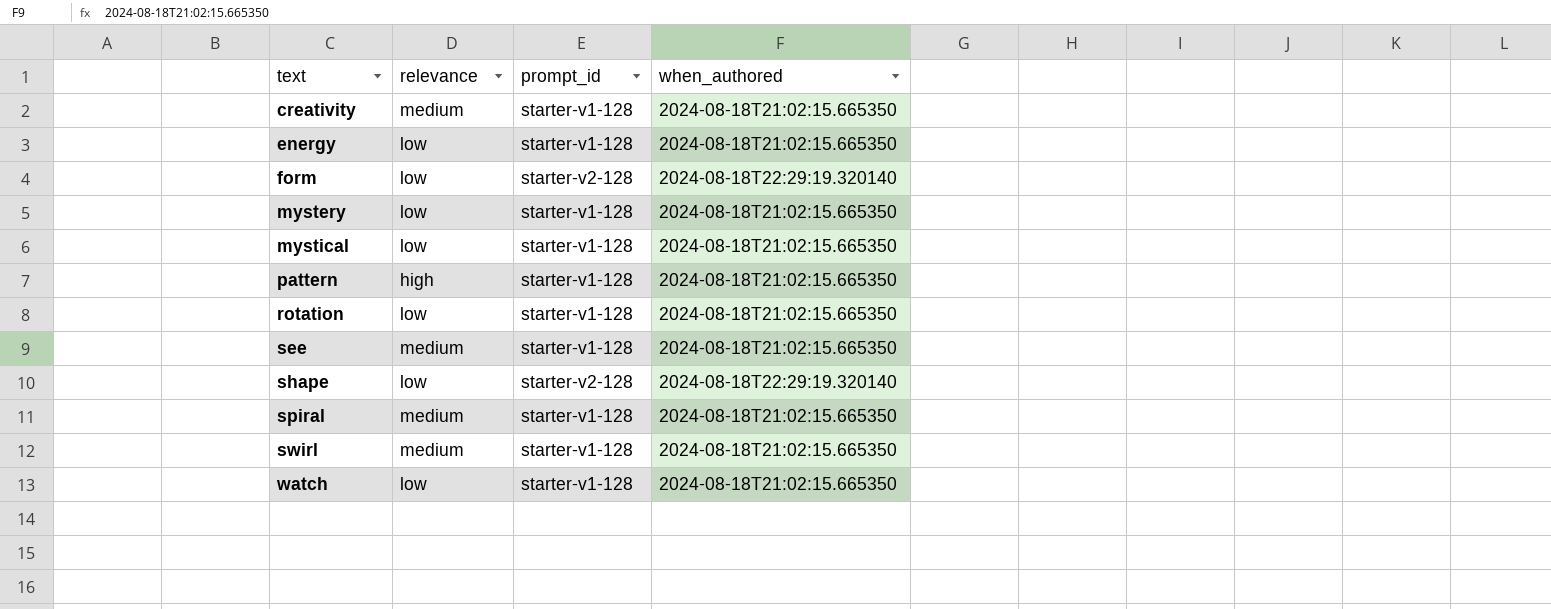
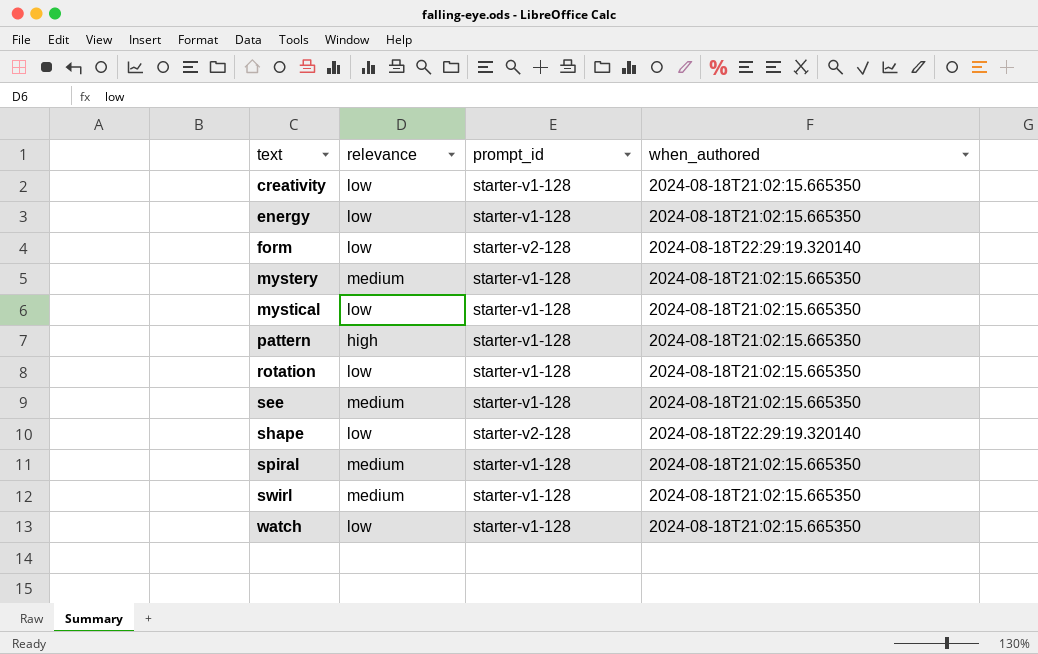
creativity | relevance: medium -> low
mystery | relevance: low -> medium

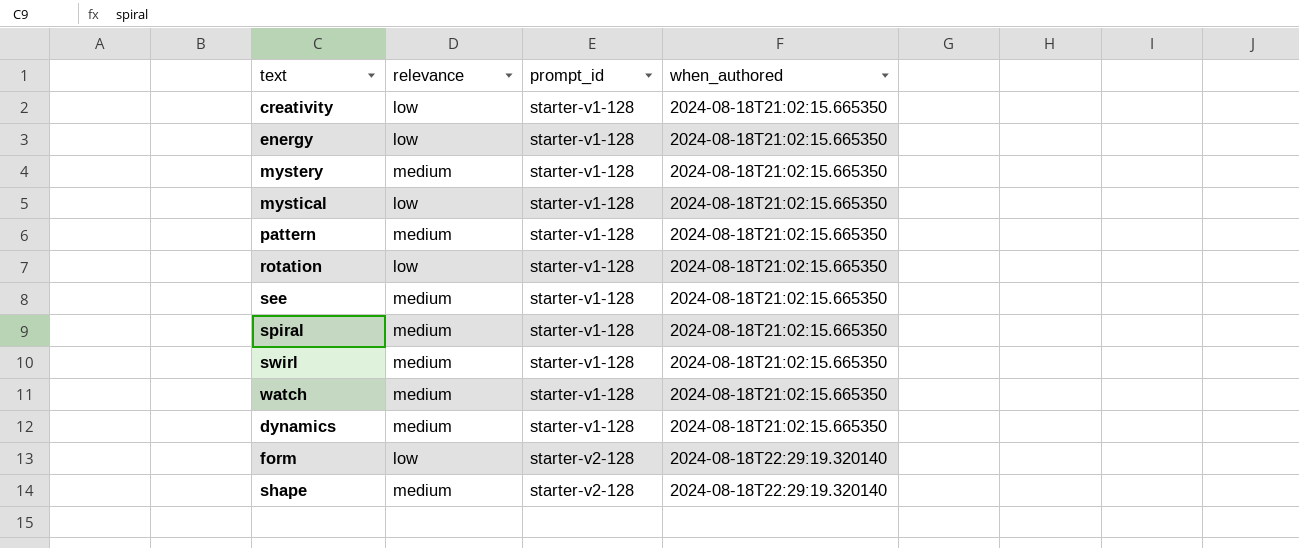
row order: text ascending -> prompt_id ascending
pattern | relevance: high -> medium
watch | relevance: low -> medium
row dynamics: none -> medium | starter-v1-128 | 2024-08-18T21:02:15.665350
shape | relevance: low -> medium

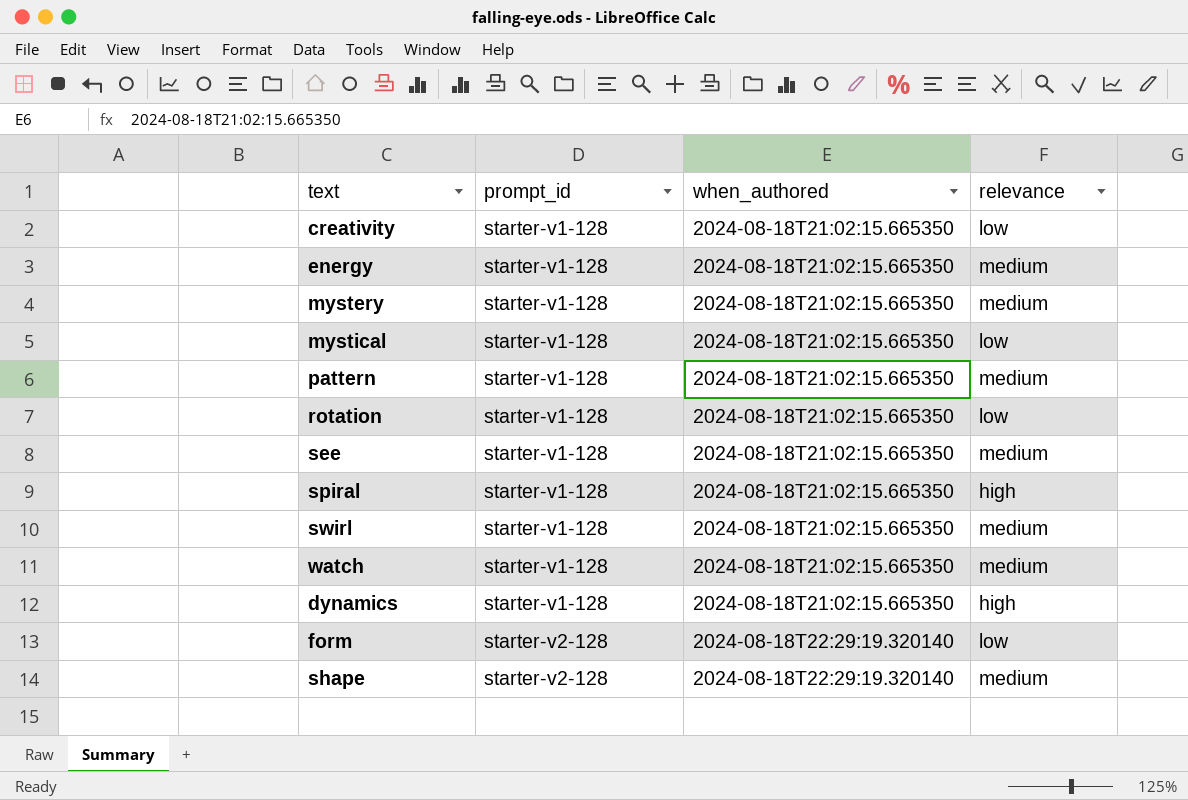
column relevance | position: 2 -> 4
energy | relevance: low -> medium
spiral | relevance: medium -> high
dynamics | relevance: medium -> high

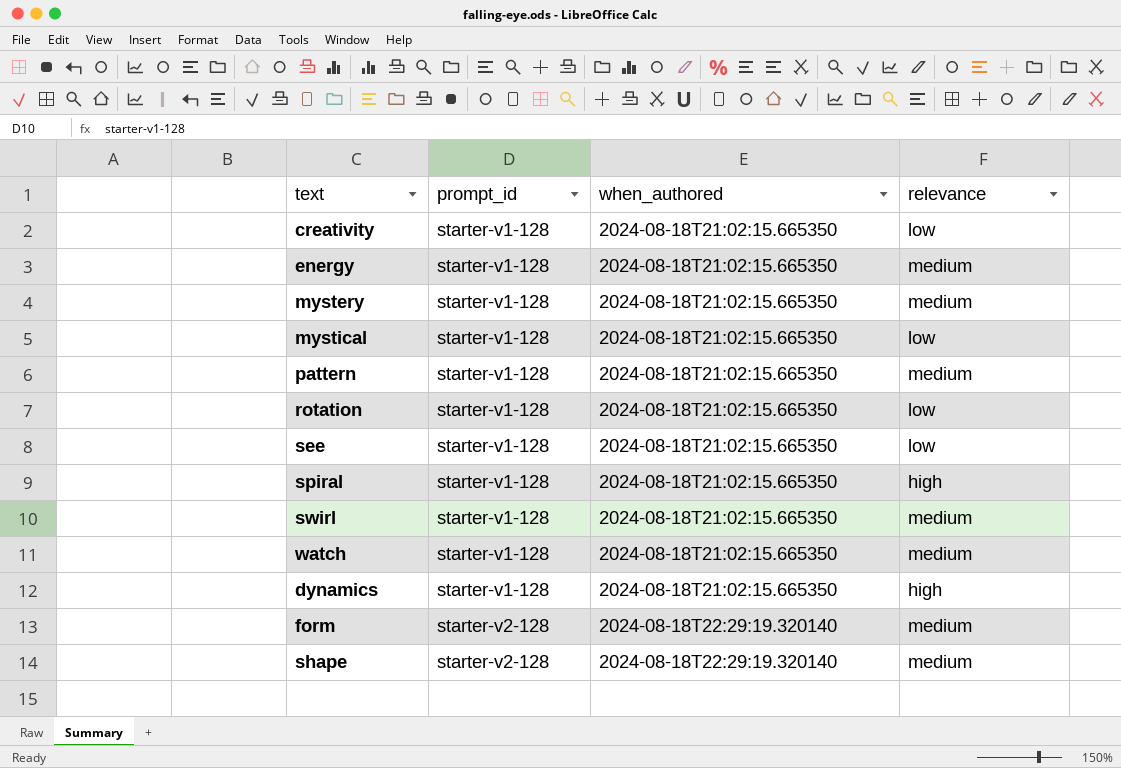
see | relevance: medium -> low
form | relevance: low -> medium

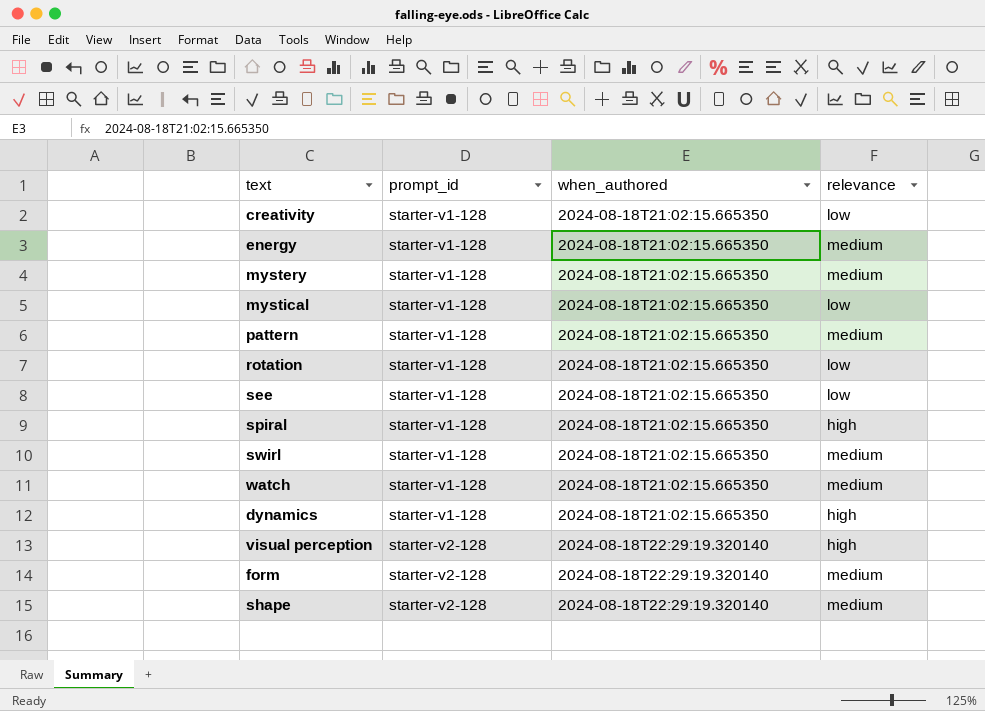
row visual perception: none -> starter-v2-128 | 2024-08-18T22:29:19.320140 | high

